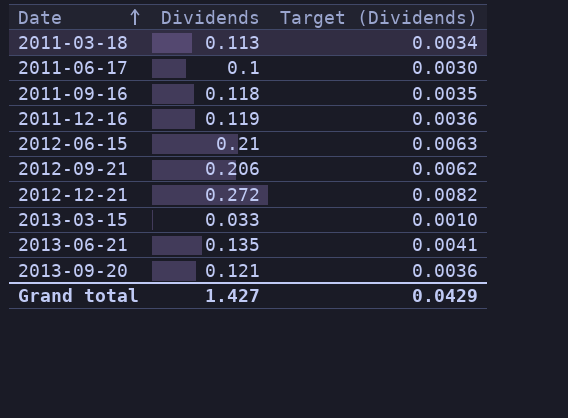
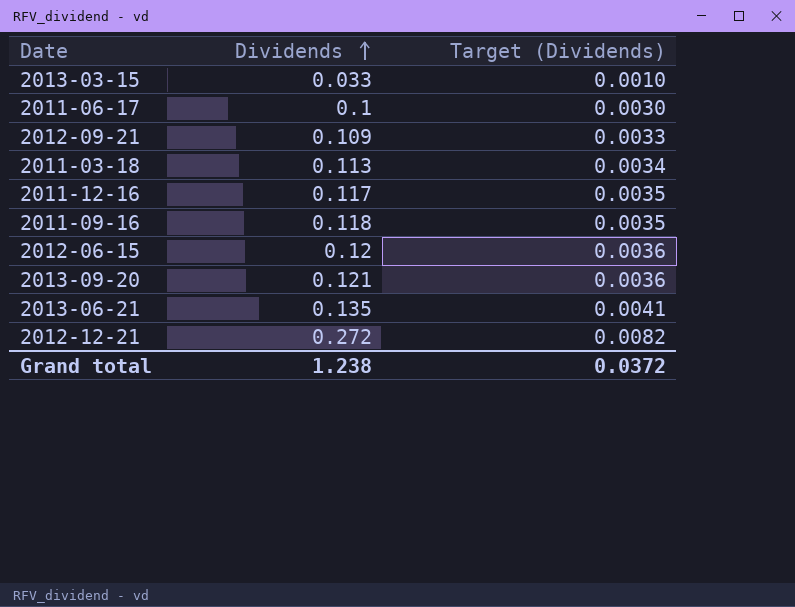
row order: Date ascending -> Dividends ascending
2012-09-21 | Dividends: 0.206 -> 0.109
2012-09-21 | Target (Dividends): 0.0062 -> 0.0033
2011-12-16 | Dividends: 0.119 -> 0.117
2011-12-16 | Target (Dividends): 0.0036 -> 0.0035
2012-06-15 | Dividends: 0.21 -> 0.12
2012-06-15 | Target (Dividends): 0.0063 -> 0.0036
Grand total | Dividends: 1.427 -> 1.238
Grand total | Target (Dividends): 0.0429 -> 0.0372

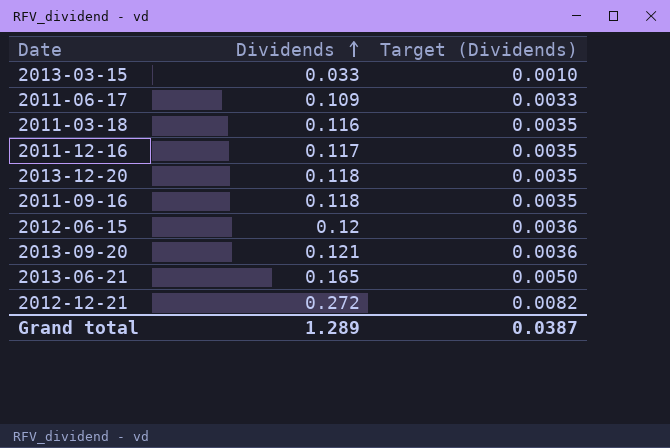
row 2012-09-21: 0.109 | 0.0033 -> none
2011-06-17 | Dividends: 0.1 -> 0.109
2011-06-17 | Target (Dividends): 0.0030 -> 0.0033
2011-03-18 | Dividends: 0.113 -> 0.116
2011-03-18 | Target (Dividends): 0.0034 -> 0.0035
row 2013-12-20: none -> 0.118 | 0.0035
2013-06-21 | Dividends: 0.135 -> 0.165
2013-06-21 | Target (Dividends): 0.0041 -> 0.0050
Grand total | Dividends: 1.238 -> 1.289
Grand total | Target (Dividends): 0.0372 -> 0.0387

